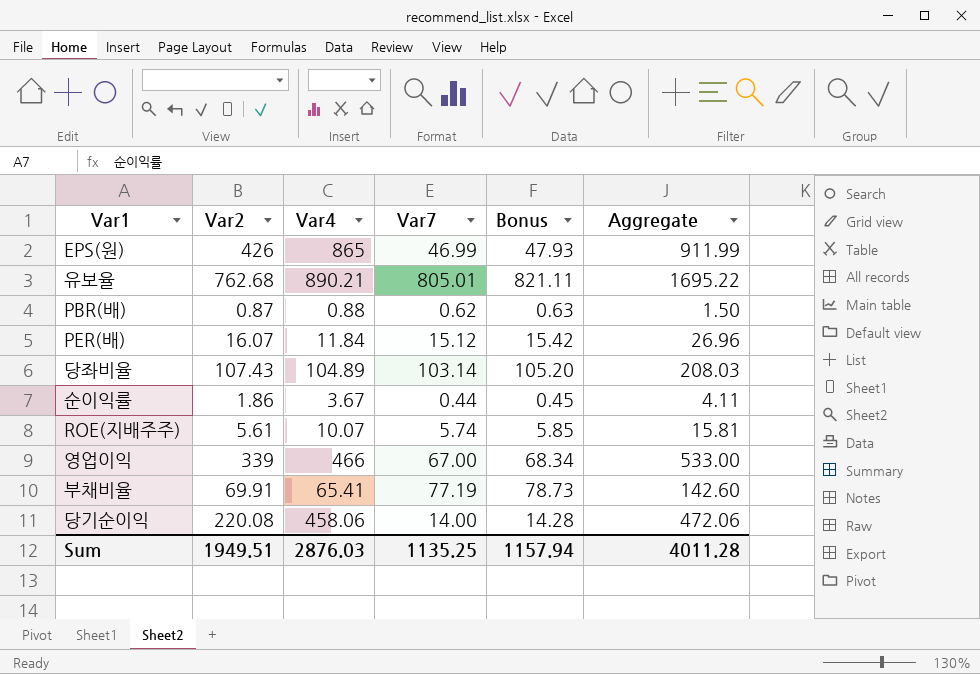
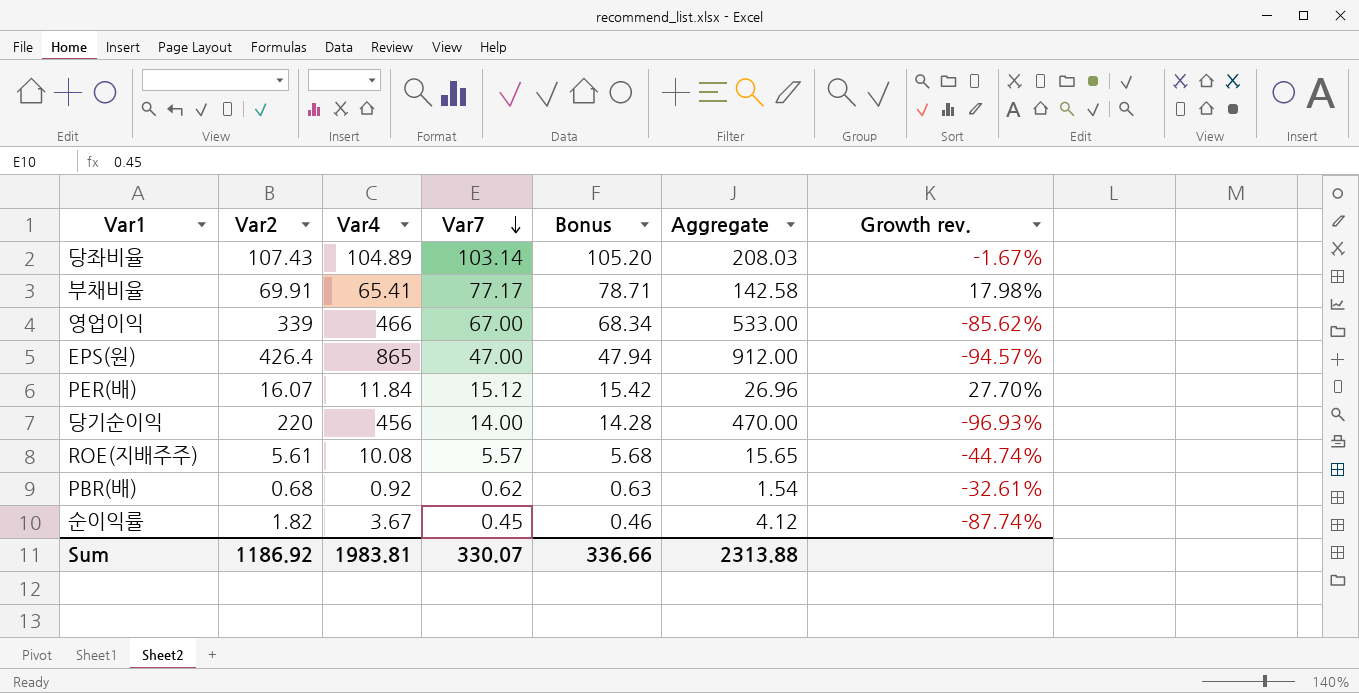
row order: none -> Var7 descending
column Growth rev. | formula: none -> ([Var7] - [Var4]) / [Var4]
row 유보율: 762.68 | 890.21 | 805.01 | 821.11 | 1695.22 -> none
부채비율 | Var7: 77.19 -> 77.17
부채비율 | Bonus: 78.73 -> 78.71
부채비율 | Aggregate: 142.60 -> 142.58
EPS(원) | Var2: 426 -> 426.4
EPS(원) | Var7: 46.99 -> 47.00
EPS(원) | Bonus: 47.93 -> 47.94
EPS(원) | Aggregate: 911.99 -> 912.00
당기순이익 | Var2: 220.08 -> 220
당기순이익 | Var4: 458.06 -> 456
당기순이익 | Aggregate: 472.06 -> 470.00
ROE(지배주주) | Var4: 10.07 -> 10.08
ROE(지배주주) | Var7: 5.74 -> 5.57
ROE(지배주주) | Bonus: 5.85 -> 5.68
ROE(지배주주) | Aggregate: 15.81 -> 15.65
PBR(배) | Var2: 0.87 -> 0.68
PBR(배) | Var4: 0.88 -> 0.92
PBR(배) | Aggregate: 1.50 -> 1.54
순이익률 | Var2: 1.86 -> 1.82
순이익률 | Var7: 0.44 -> 0.45
순이익률 | Bonus: 0.45 -> 0.46
순이익률 | Aggregate: 4.11 -> 4.12
Sum | Var2: 1949.51 -> 1186.92
Sum | Var4: 2876.03 -> 1983.81
Sum | Var7: 1135.25 -> 330.07
Sum | Bonus: 1157.94 -> 336.66
Sum | Aggregate: 4011.28 -> 2313.88

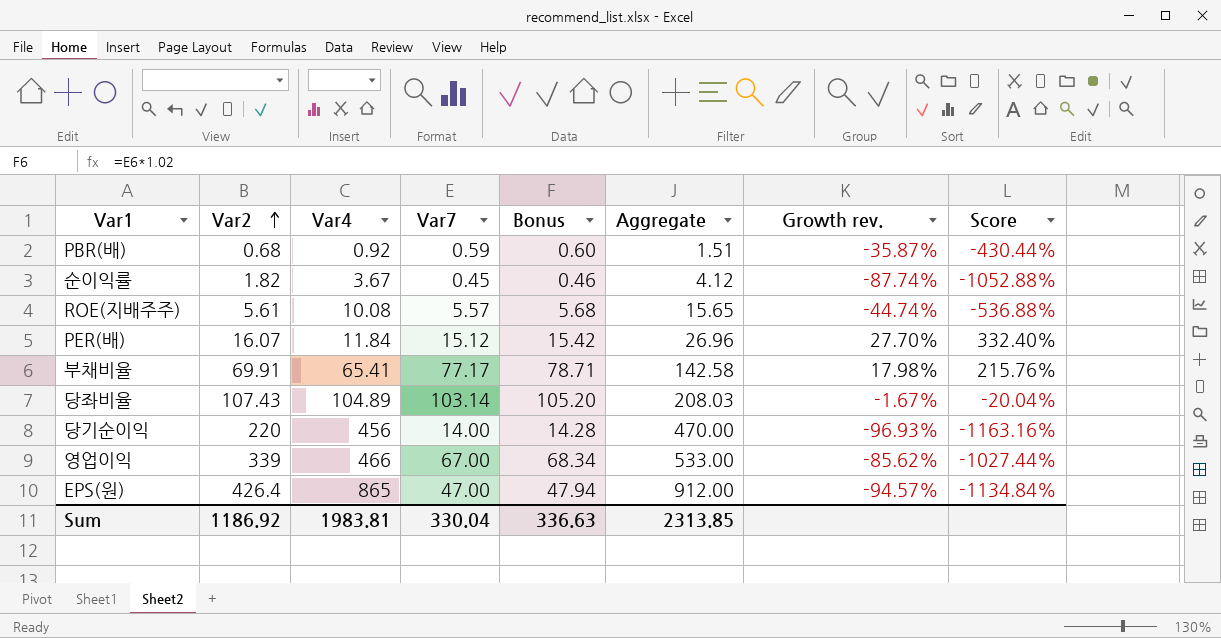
row order: Var7 descending -> Var2 ascending
column Score | formula: none -> [Growth rev.] * 12
PBR(배) | Var7: 0.62 -> 0.59
PBR(배) | Bonus: 0.63 -> 0.60
PBR(배) | Aggregate: 1.54 -> 1.51
PBR(배) | Growth rev.: -32.61% -> -35.87%
Sum | Var7: 330.07 -> 330.04
Sum | Bonus: 336.66 -> 336.63
Sum | Aggregate: 2313.88 -> 2313.85

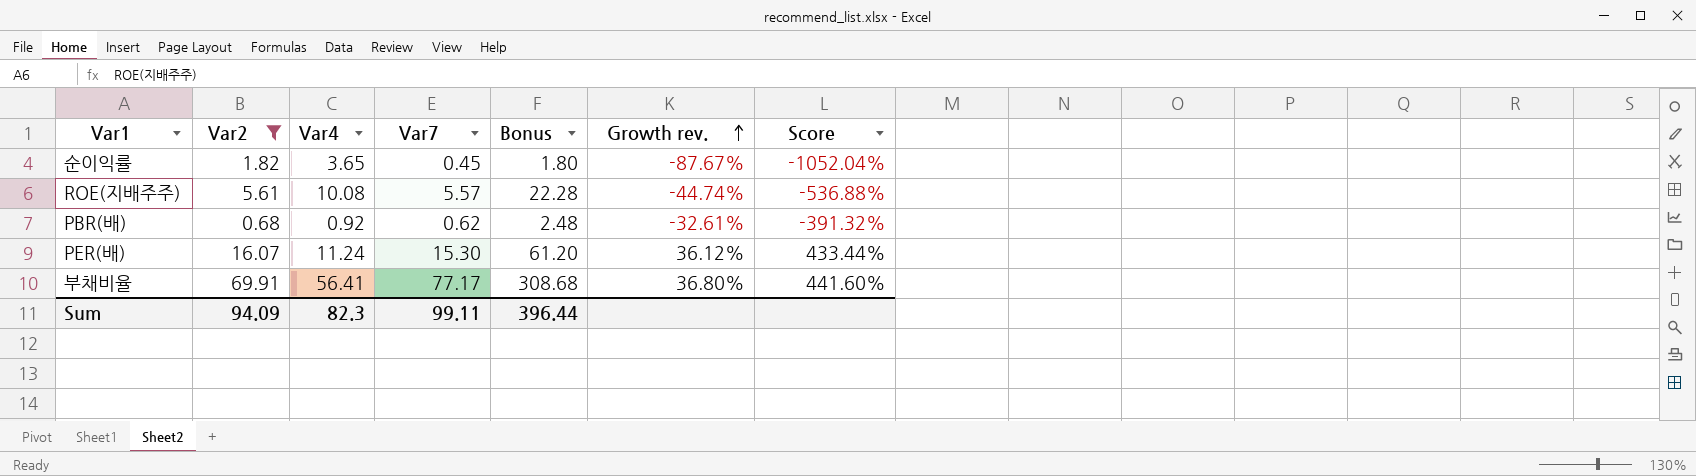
filter: none -> Var2 <= 69.91
row order: Var2 ascending -> Growth rev. ascending
column Aggregate | formula: [Var4] + [Var7] -> none
column Bonus | formula: [Var7] * 1.02 -> [Var7] * 4
순이익률 | Var4: 3.67 -> 3.65
순이익률 | Growth rev.: -87.74% -> -87.67%
순이익률 | Score: -1052.88% -> -1052.04%
PBR(배) | Var7: 0.59 -> 0.62
PBR(배) | Growth rev.: -35.87% -> -32.61%
PBR(배) | Score: -430.44% -> -391.32%
PER(배) | Var4: 11.84 -> 11.24
PER(배) | Var7: 15.12 -> 15.30
PER(배) | Growth rev.: 27.70% -> 36.12%
PER(배) | Score: 332.40% -> 433.44%
부채비율 | Var4: 65.41 -> 56.41
부채비율 | Growth rev.: 17.98% -> 36.80%
부채비율 | Score: 215.76% -> 441.60%
Sum | Var2: 1186.92 -> 94.09
Sum | Var4: 1983.81 -> 82.3
Sum | Var7: 330.04 -> 99.11
Sum | Bonus: 336.63 -> 396.44

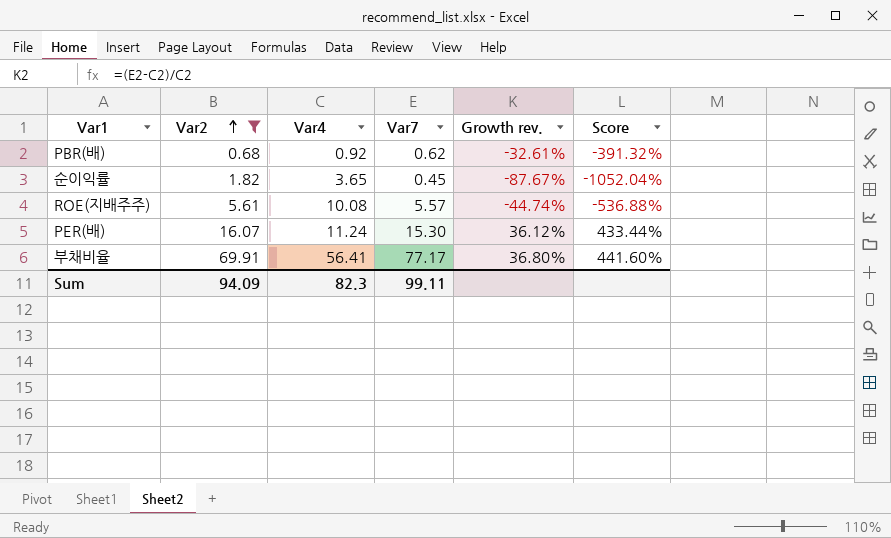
row order: Growth rev. ascending -> Var2 ascending
column Bonus | formula: [Var7] * 4 -> none

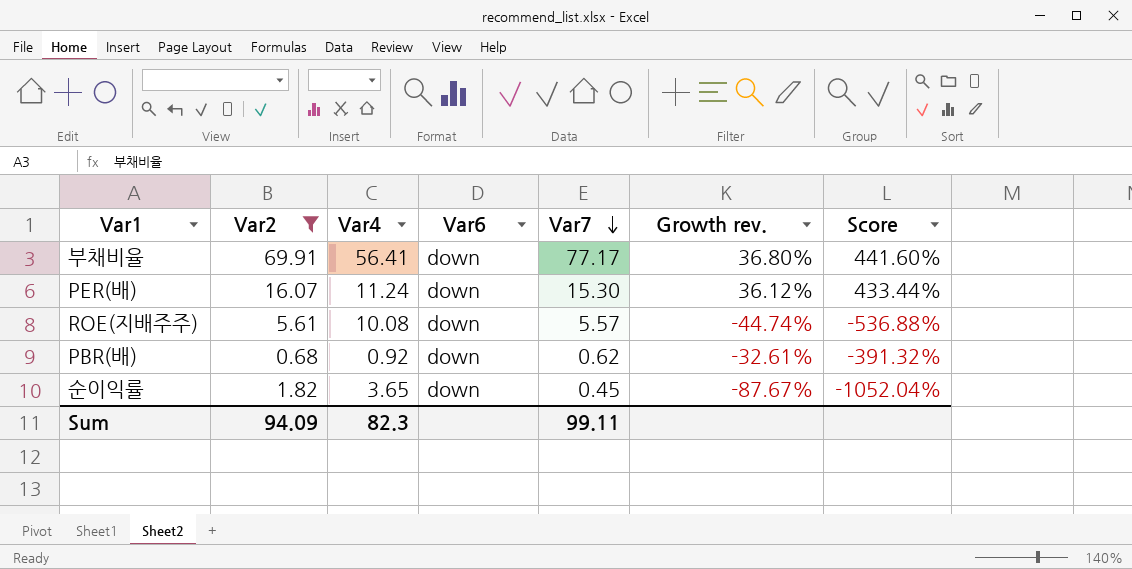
row order: Var2 ascending -> Var7 descending
column Var6 | position: none -> 4

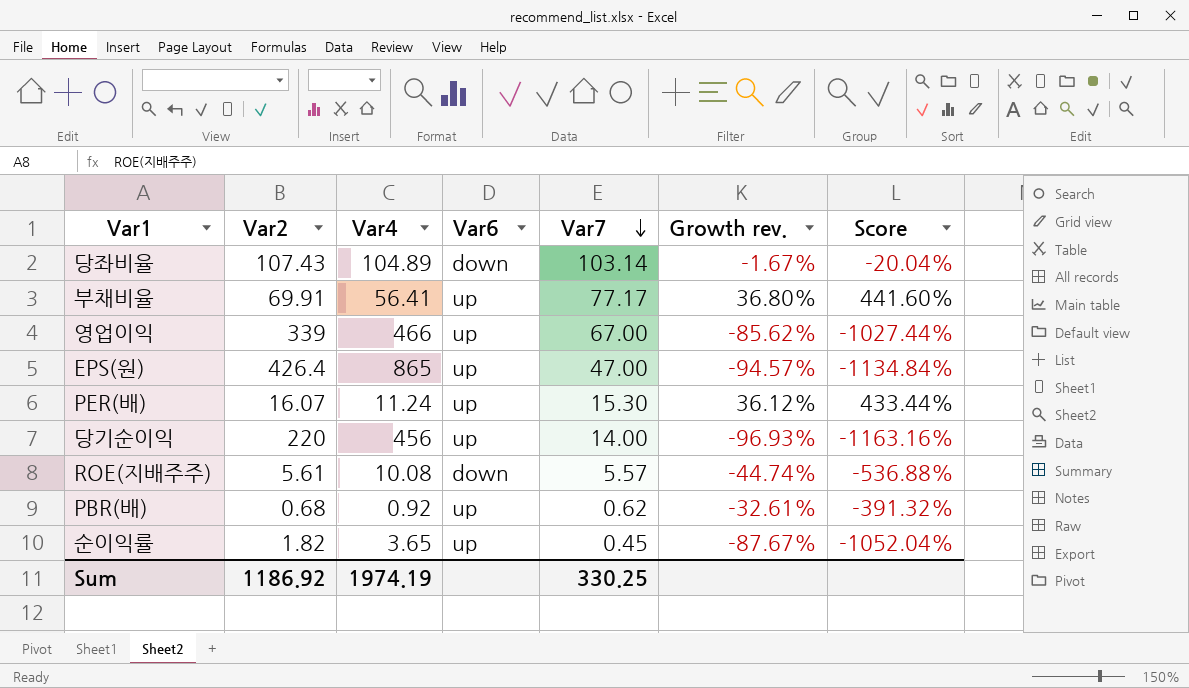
filter: Var2 <= 69.91 -> none
부채비율 | Var6: down -> up
PER(배) | Var6: down -> up
PBR(배) | Var6: down -> up
순이익률 | Var6: down -> up
Sum | Var2: 94.09 -> 1186.92
Sum | Var4: 82.3 -> 1974.19
Sum | Var7: 99.11 -> 330.25

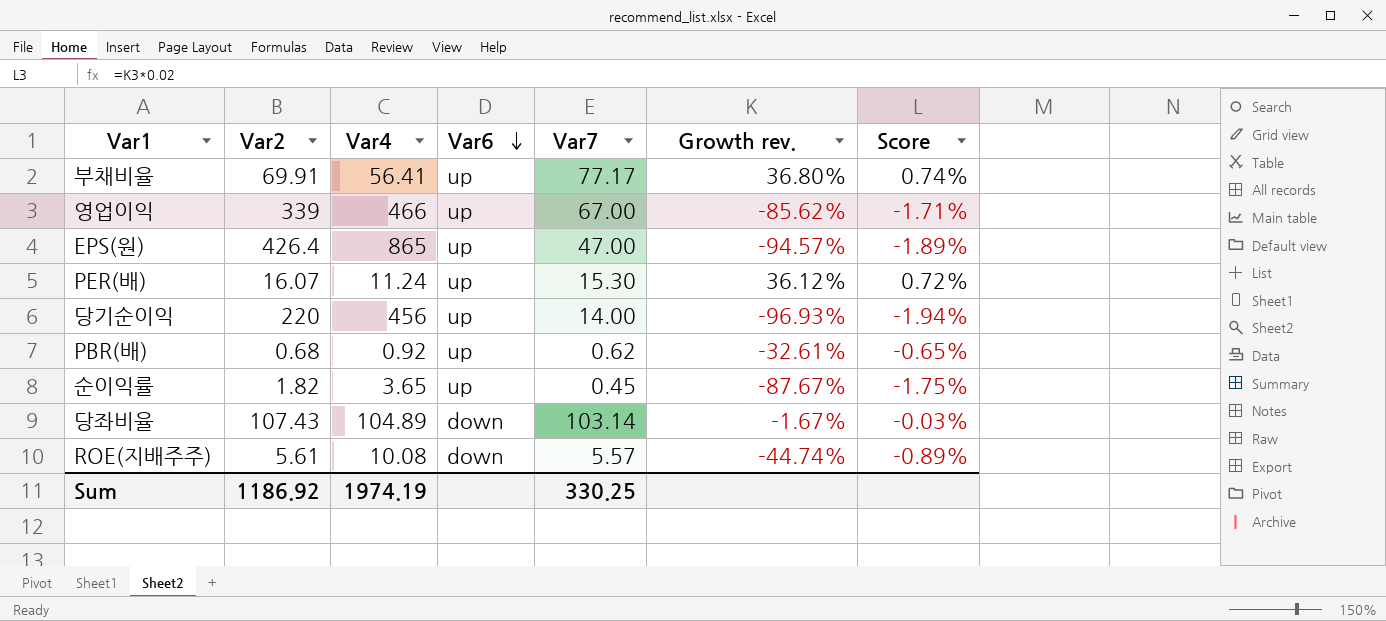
row order: Var7 descending -> Var6 descending
column Score | formula: [Growth rev.] * 12 -> [Growth rev.] * 0.02

